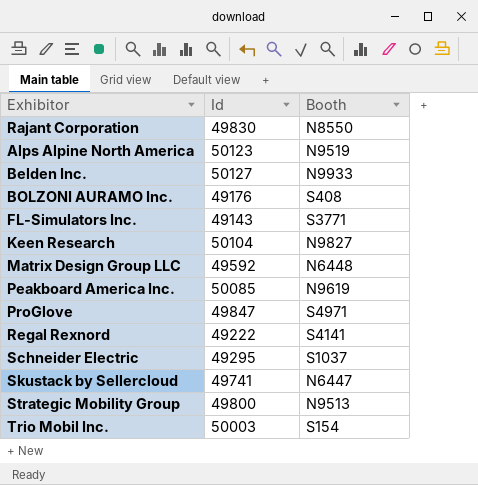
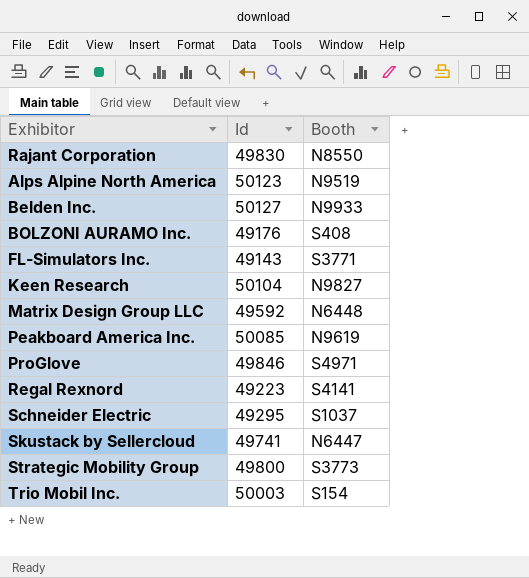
ProGlove | Id: 49847 -> 49846
Regal Rexnord | Id: 49222 -> 49223
Strategic Mobility Group | Booth: N9513 -> S3773

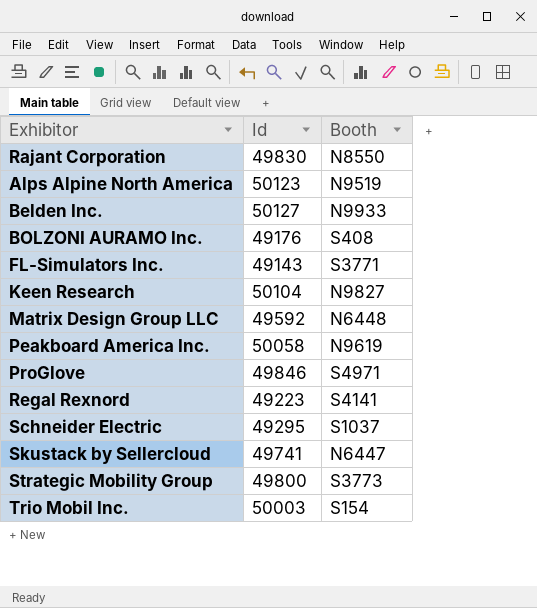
Peakboard America Inc. | Id: 50085 -> 50058

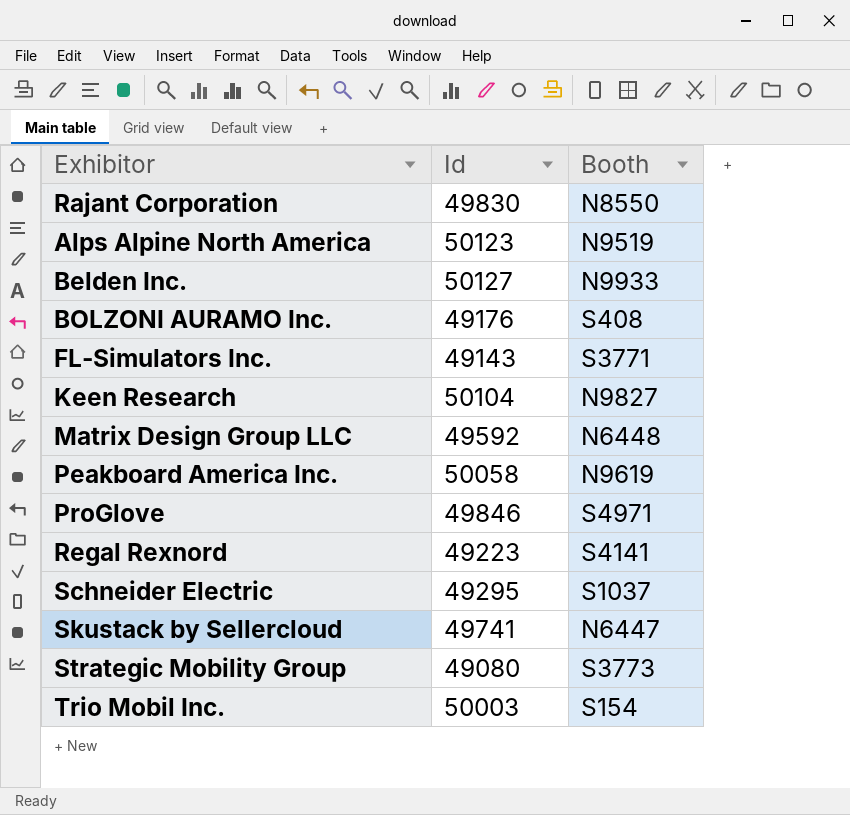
Strategic Mobility Group | Id: 49800 -> 49080

